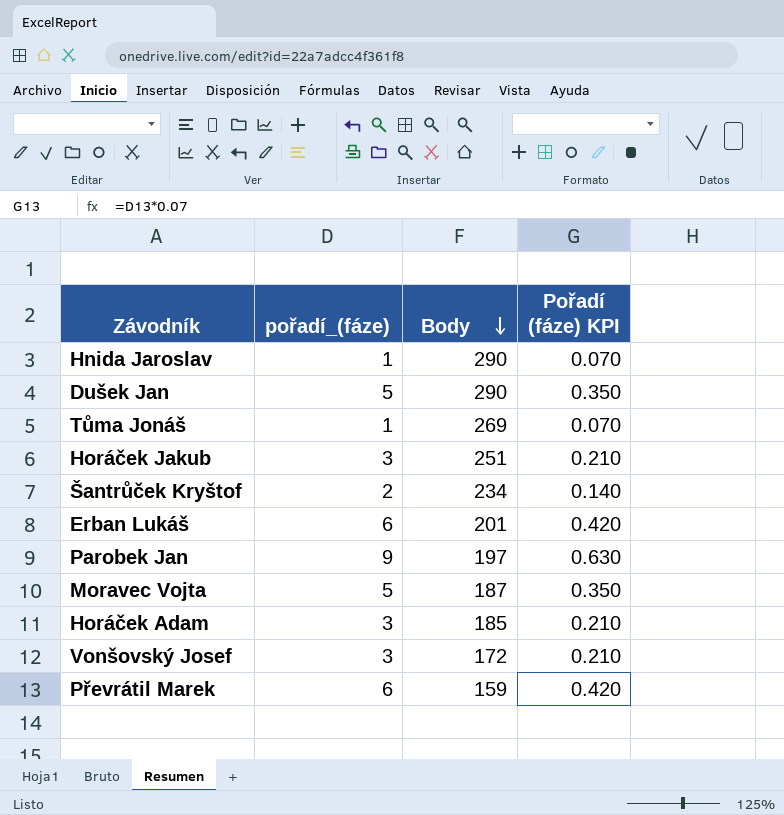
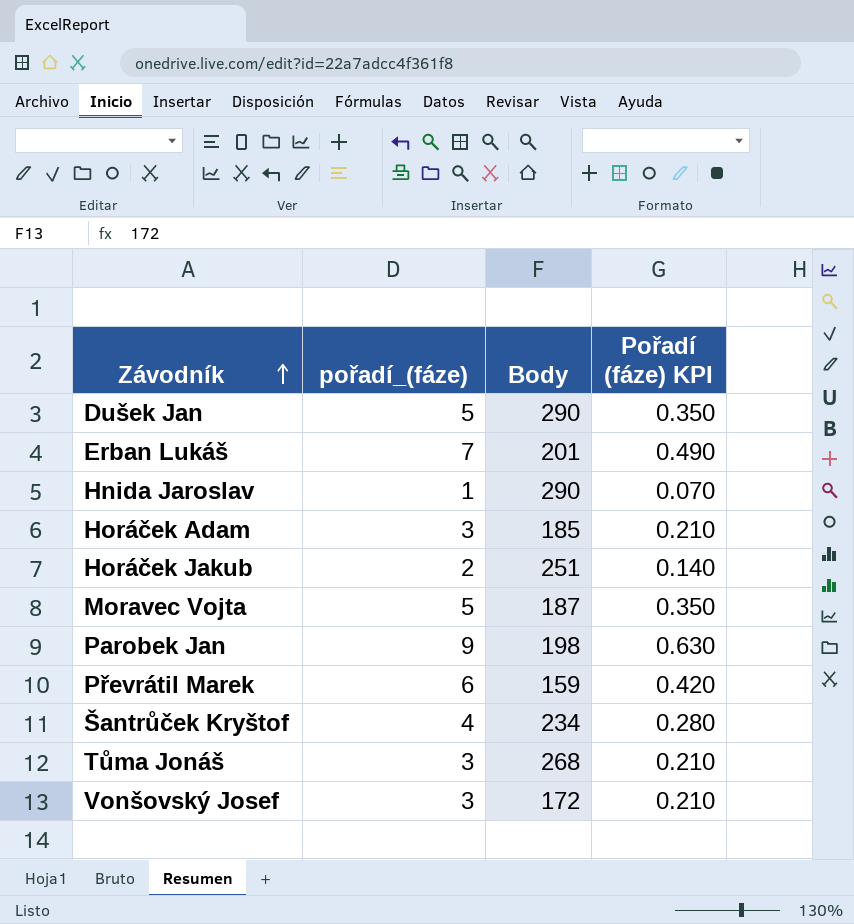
row order: Body descending -> Závodník ascending
Erban Lukáš | pořadí_(fáze): 6 -> 7
Erban Lukáš | Pořadí (fáze) KPI: 0.420 -> 0.490
Horáček Jakub | pořadí_(fáze): 3 -> 2
Horáček Jakub | Pořadí (fáze) KPI: 0.210 -> 0.140
Parobek Jan | Body: 197 -> 198
Šantrůček Kryštof | pořadí_(fáze): 2 -> 4
Šantrůček Kryštof | Pořadí (fáze) KPI: 0.140 -> 0.280
Tůma Jonáš | pořadí_(fáze): 1 -> 3
Tůma Jonáš | Body: 269 -> 268
Tůma Jonáš | Pořadí (fáze) KPI: 0.070 -> 0.210

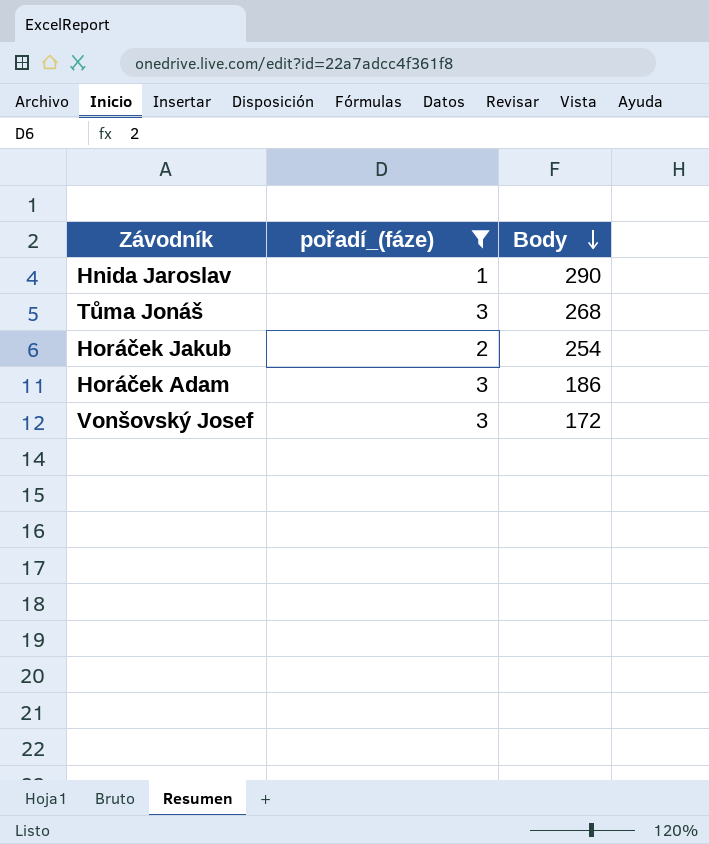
filter: none -> pořadí_(fáze) <= 3
row order: Závodník ascending -> Body descending
column Pořadí (fáze) KPI | formula: [pořadí_(fáze)] * 0.07 -> none
Horáček Jakub | Body: 251 -> 254
Horáček Adam | Body: 185 -> 186

